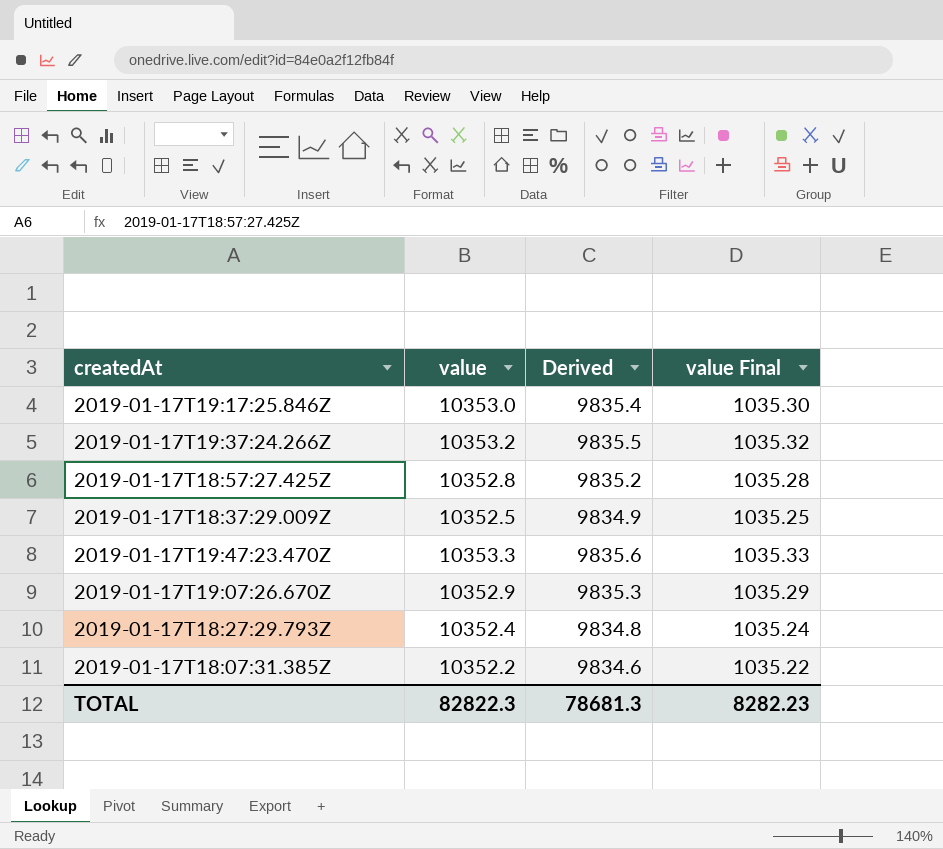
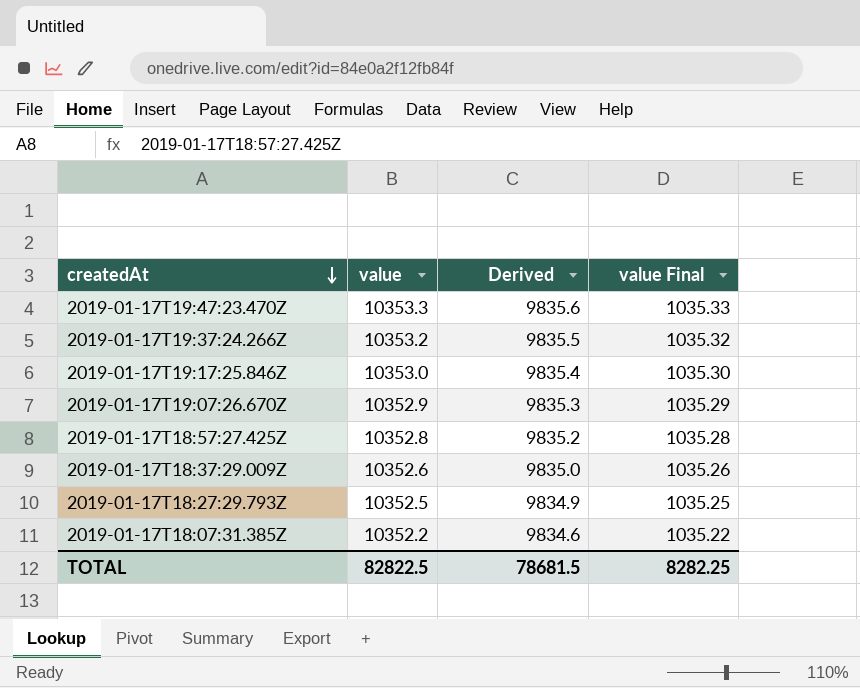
row order: none -> createdAt descending
2019-01-17T18:37:29.009Z | value: 10352.5 -> 10352.6
2019-01-17T18:37:29.009Z | Derived: 9834.9 -> 9835.0
2019-01-17T18:37:29.009Z | value Final: 1035.25 -> 1035.26
2019-01-17T18:27:29.793Z | value: 10352.4 -> 10352.5
2019-01-17T18:27:29.793Z | Derived: 9834.8 -> 9834.9
2019-01-17T18:27:29.793Z | value Final: 1035.24 -> 1035.25
TOTAL | value: 82822.3 -> 82822.5
TOTAL | Derived: 78681.3 -> 78681.5
TOTAL | value Final: 8282.23 -> 8282.25

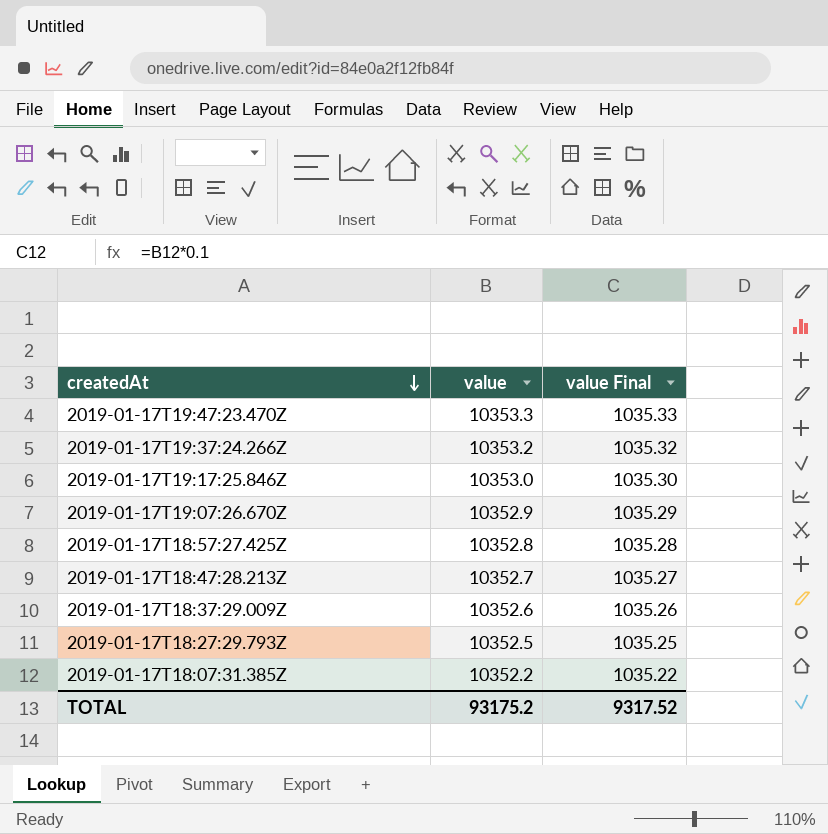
column Derived | formula: [value] * 0.95 -> none
row 2019-01-17T18:47:28.213Z: none -> 10352.7 | 1035.27
TOTAL | value: 82822.5 -> 93175.2
TOTAL | value Final: 8282.25 -> 9317.52

